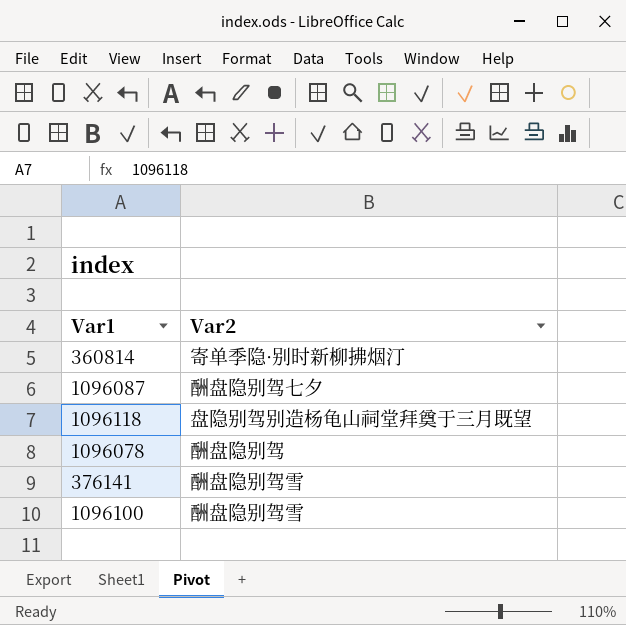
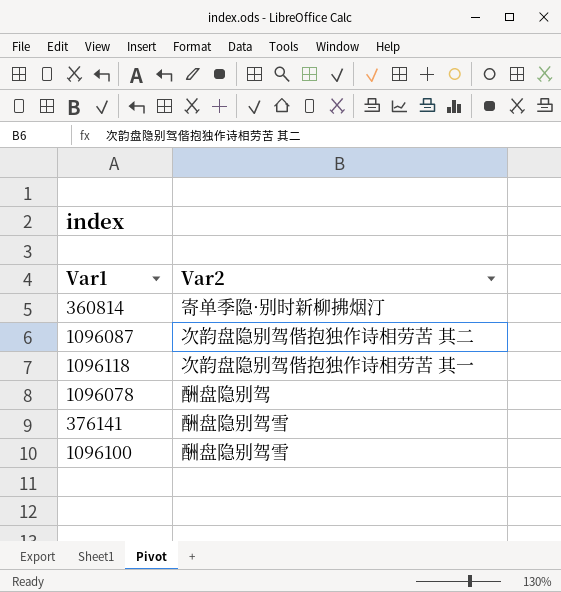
1096087 | Var2: 酬盘隐别驾七夕 -> 次韵盘隐别驾偕抱独作诗相劳苦 其二
1096118 | Var2: 盘隐别驾别造杨龟山祠堂拜奠于三月既望 -> 次韵盘隐别驾偕抱独作诗相劳苦 其一

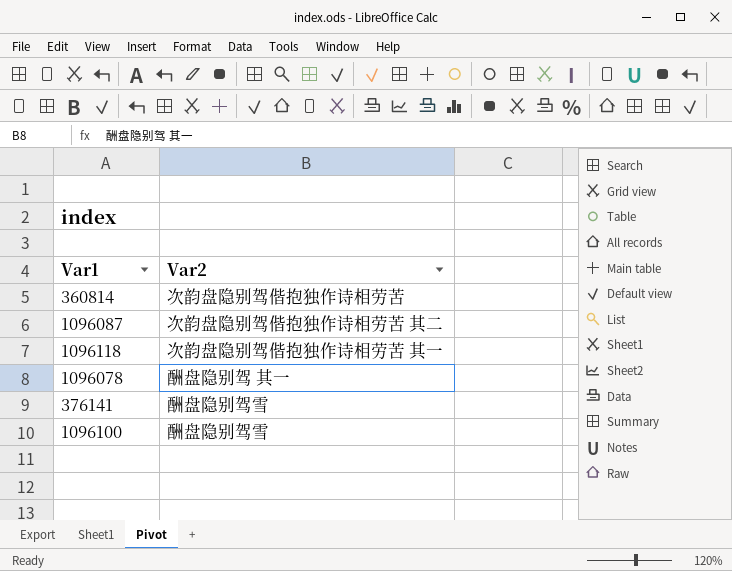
360814 | Var2: 寄单季隐·别时新柳拂烟汀 -> 次韵盘隐别驾偕抱独作诗相劳苦
1096078 | Var2: 酬盘隐别驾 -> 酬盘隐别驾 其一

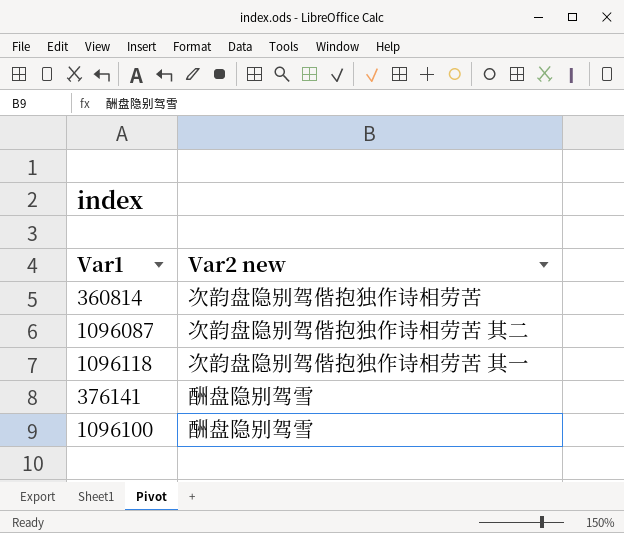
column name: Var2 -> Var2 new
row 1096078: 酬盘隐别驾 其一 -> none

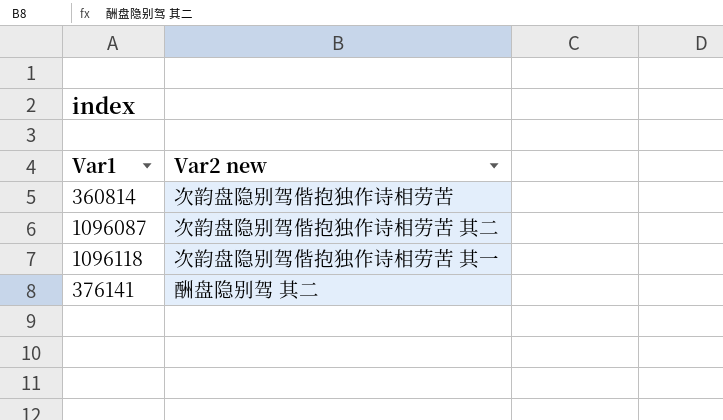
row 1096100: 酬盘隐别驾雪 -> none
376141 | Var2 new: 酬盘隐别驾雪 -> 酬盘隐别驾 其二

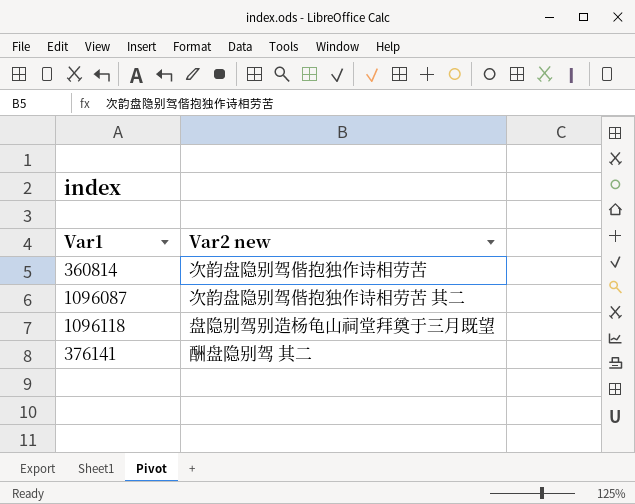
1096118 | Var2 new: 次韵盘隐别驾偕抱独作诗相劳苦 其一 -> 盘隐别驾别造杨龟山祠堂拜奠于三月既望

